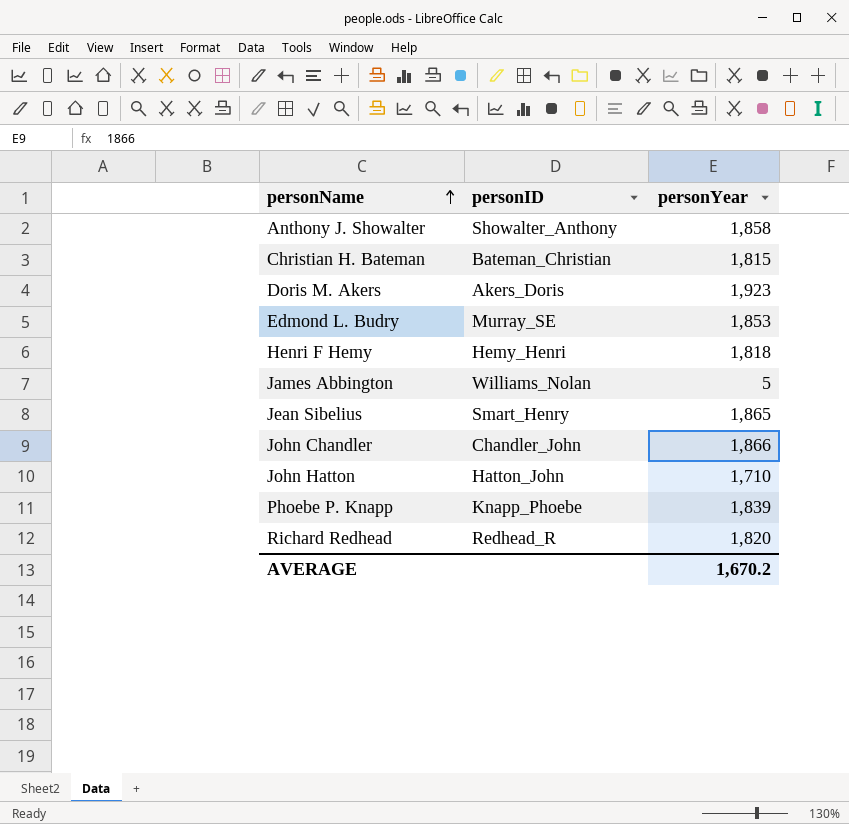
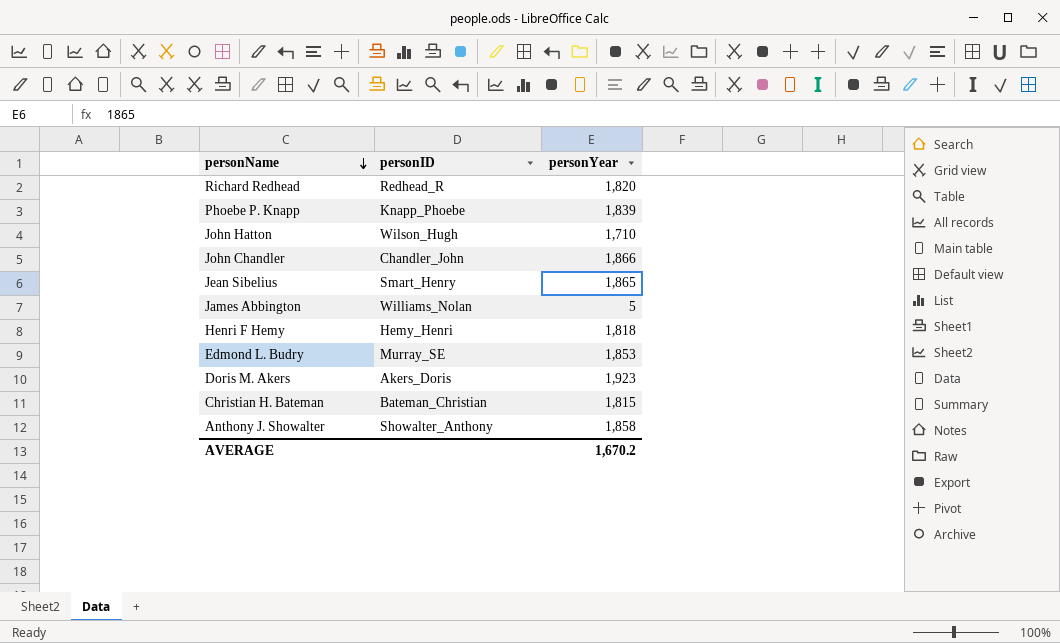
row order: personName ascending -> personName descending
John Hatton | personID: Hatton_John -> Wilson_Hugh

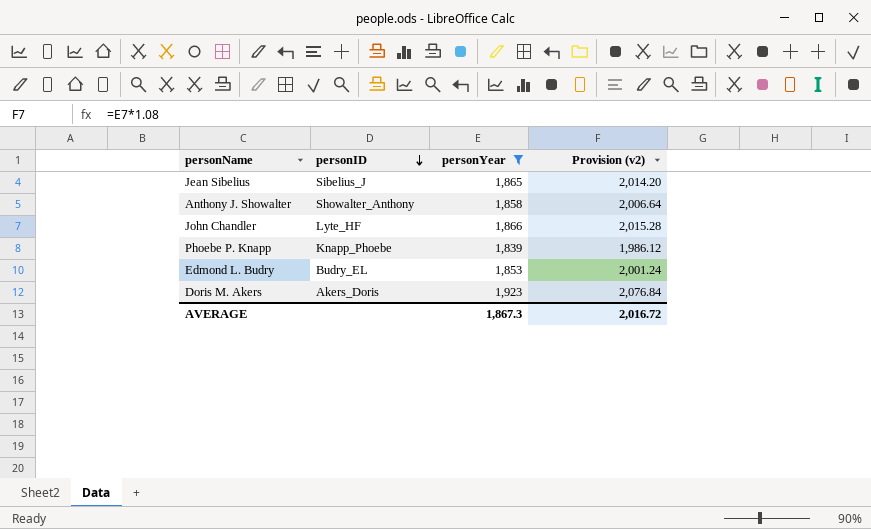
filter: none -> personYear >= 1,839
row order: personName descending -> personID descending
column Provision (v2) | formula: none -> [personYear] * 1.08
Jean Sibelius | personID: Smart_Henry -> Sibelius_J
John Chandler | personID: Chandler_John -> Lyte_HF
Edmond L. Budry | personID: Murray_SE -> Budry_EL
AVERAGE | personYear: 1,670.2 -> 1,867.3

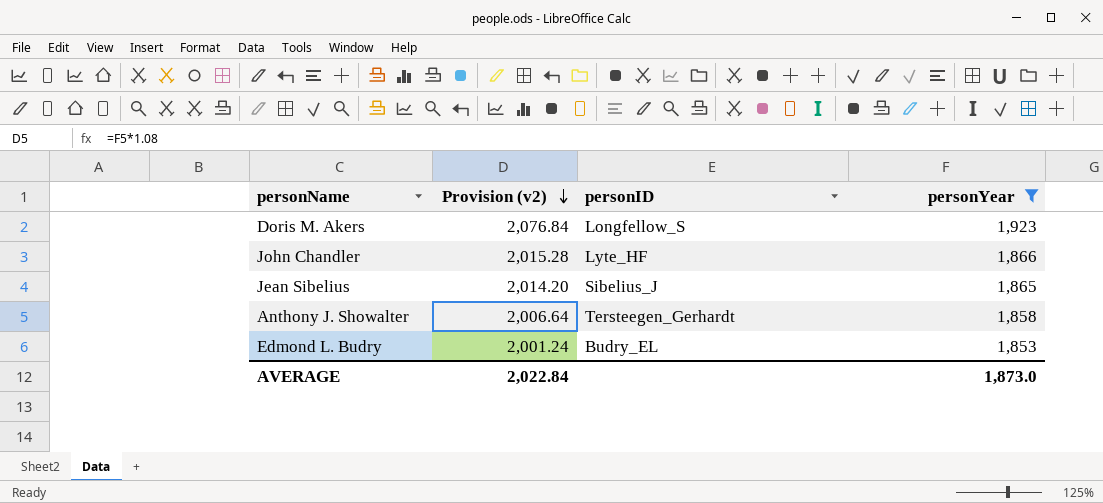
row order: personID descending -> Provision (v2) descending
column Provision (v2) | position: 4 -> 2
row Phoebe P. Knapp: Knapp_Phoebe | 1,839 | 1,986.12 -> none
Doris M. Akers | personID: Akers_Doris -> Longfellow_S
Anthony J. Showalter | personID: Showalter_Anthony -> Tersteegen_Gerhardt
AVERAGE | Provision (v2): 2,016.72 -> 2,022.84
AVERAGE | personYear: 1,867.3 -> 1,873.0

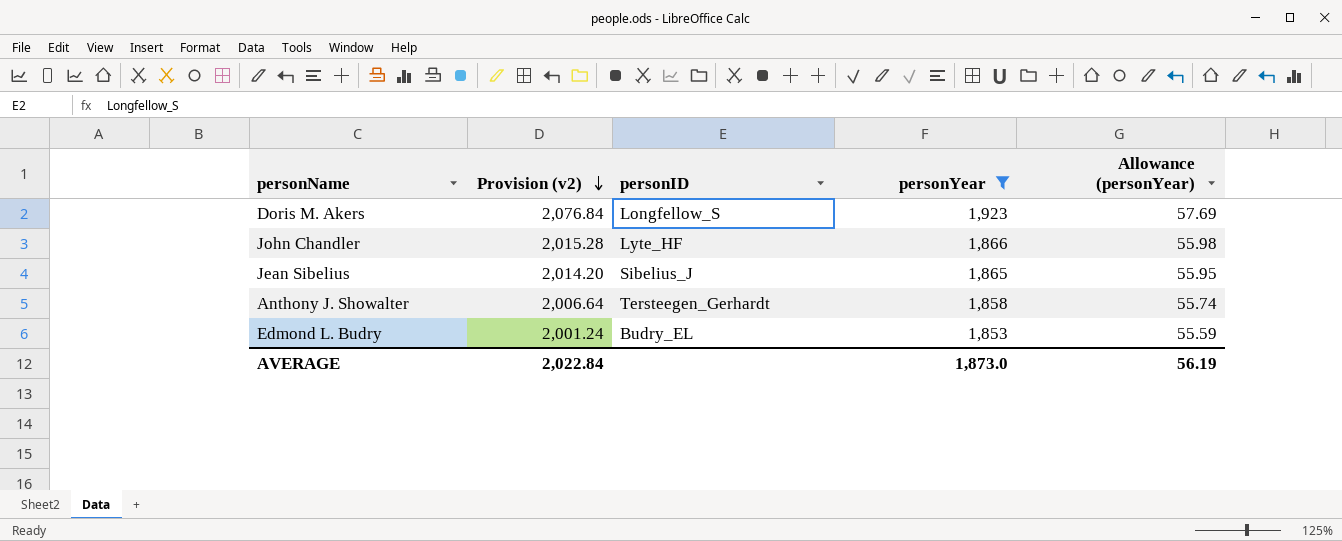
column Allowance (personYear) | formula: none -> [personYear] * 0.03

